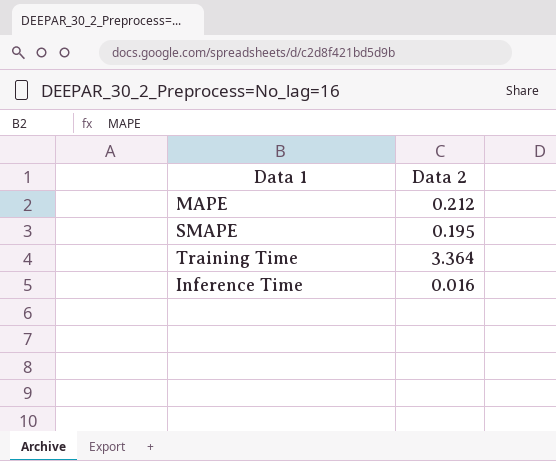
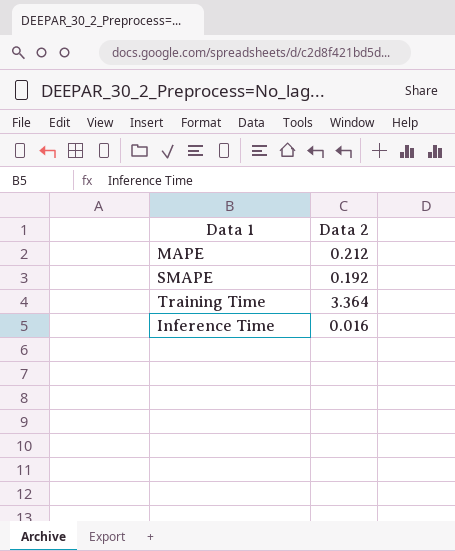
SMAPE | Data 2: 0.195 -> 0.192

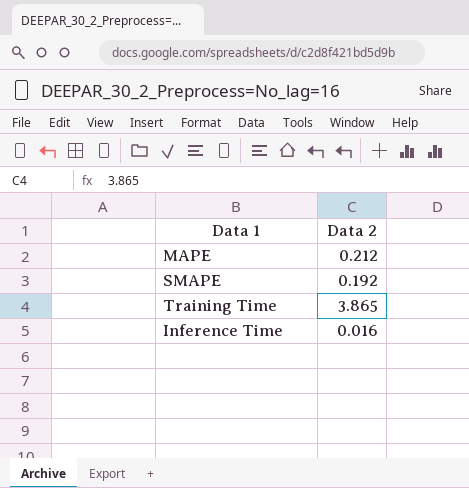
Training Time | Data 2: 3.364 -> 3.865

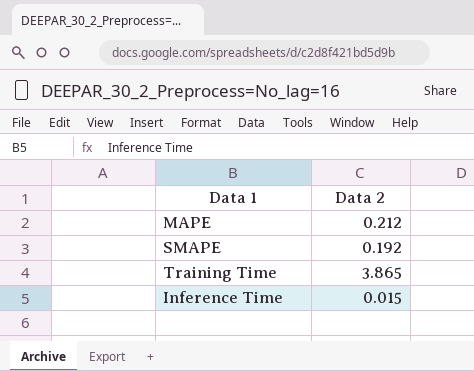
Inference Time | Data 2: 0.016 -> 0.015

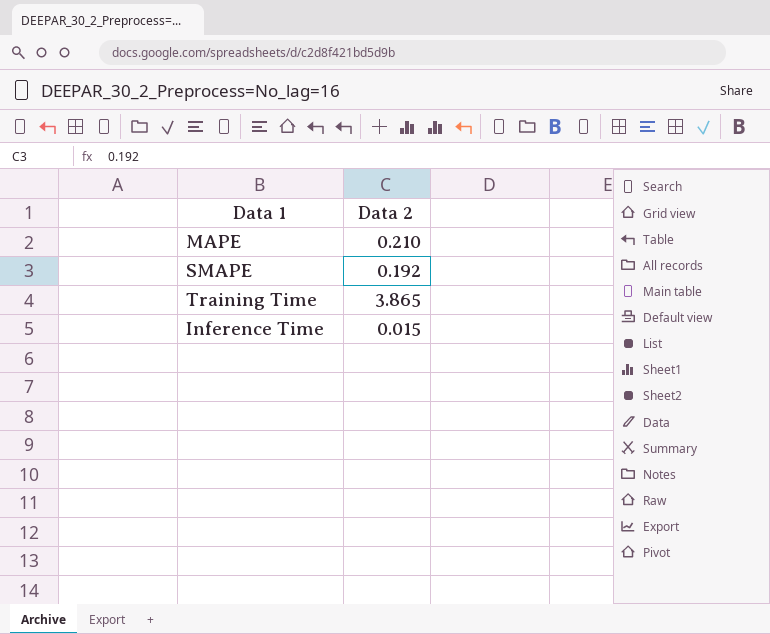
MAPE | Data 2: 0.212 -> 0.210

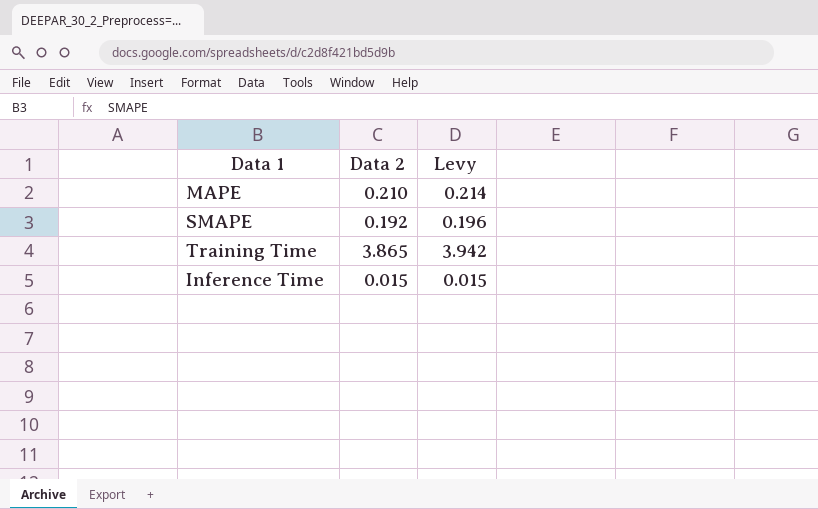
column Levy | formula: none -> [Data 2] * 1.02

